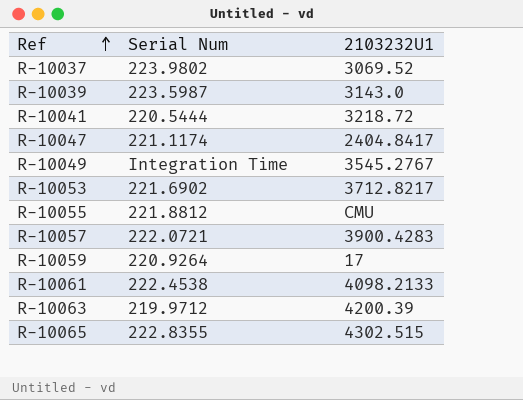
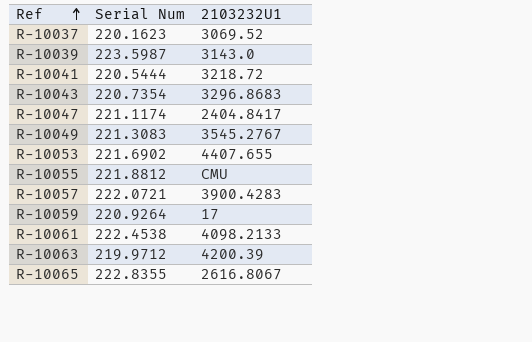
R-10037 | Serial Num: 223.9802 -> 220.1623
row R-10043: none -> 220.7354 | 3296.8683
R-10049 | Serial Num: Integration Time -> 221.3083
R-10053 | 2103232U1: 3712.8217 -> 4407.655
R-10065 | 2103232U1: 4302.515 -> 2616.8067

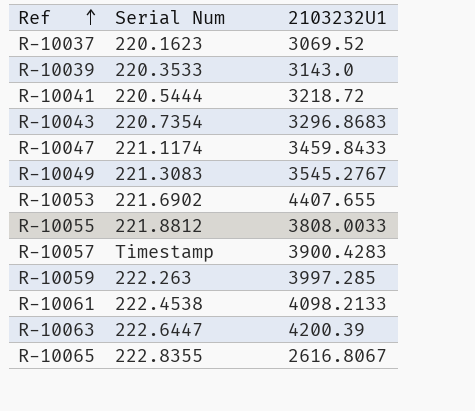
R-10039 | Serial Num: 223.5987 -> 220.3533
R-10047 | 2103232U1: 2404.8417 -> 3459.8433
R-10055 | 2103232U1: CMU -> 3808.0033
R-10057 | Serial Num: 222.0721 -> Timestamp
R-10059 | Serial Num: 220.9264 -> 222.263
R-10059 | 2103232U1: 17 -> 3997.285
R-10063 | Serial Num: 219.9712 -> 222.6447

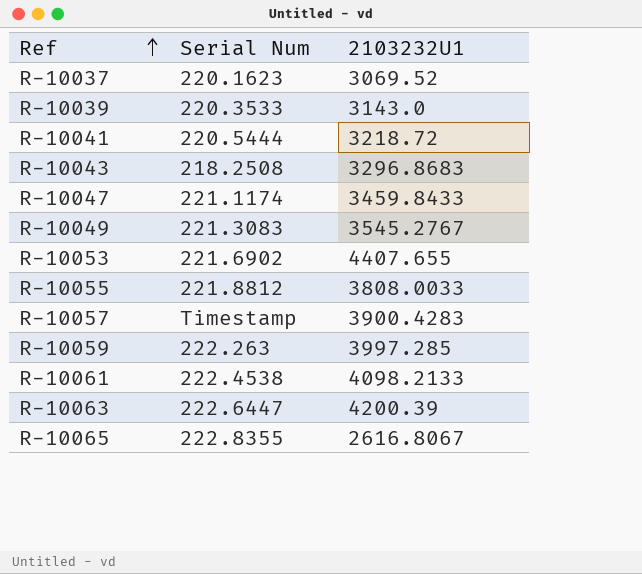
R-10043 | Serial Num: 220.7354 -> 218.2508

